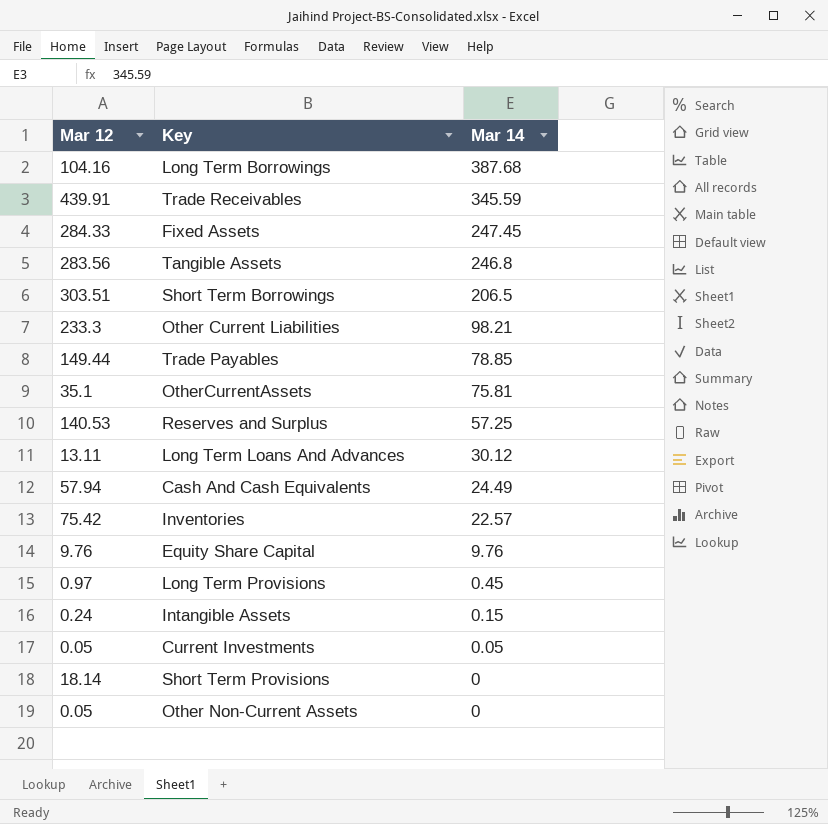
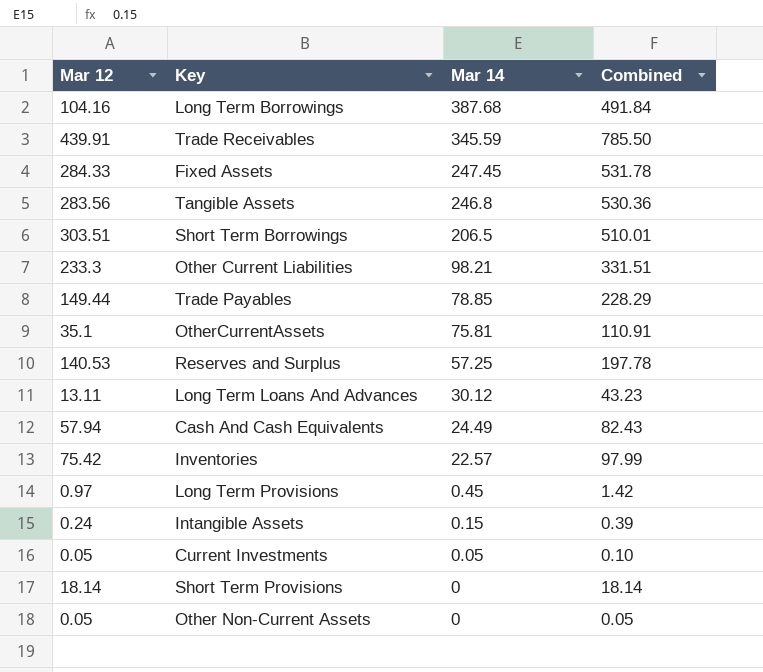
column Combined | formula: none -> [Mar 12] + [Mar 14]
row Equity Share Capital: 9.76 | 9.76 -> none

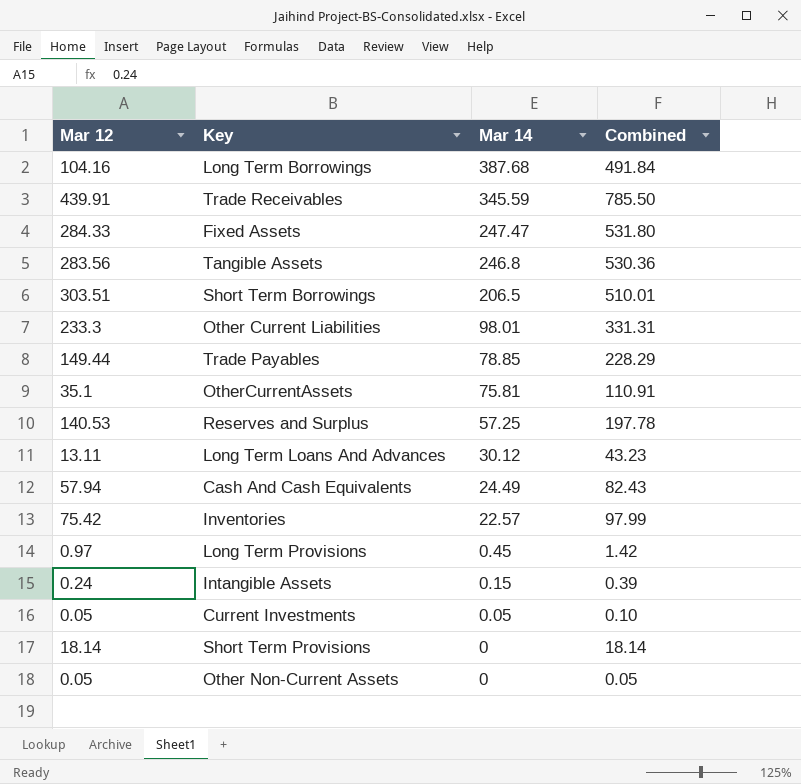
Fixed Assets | Mar 14: 247.45 -> 247.47
Fixed Assets | Combined: 531.78 -> 531.80
Other Current Liabilities | Mar 14: 98.21 -> 98.01
Other Current Liabilities | Combined: 331.51 -> 331.31

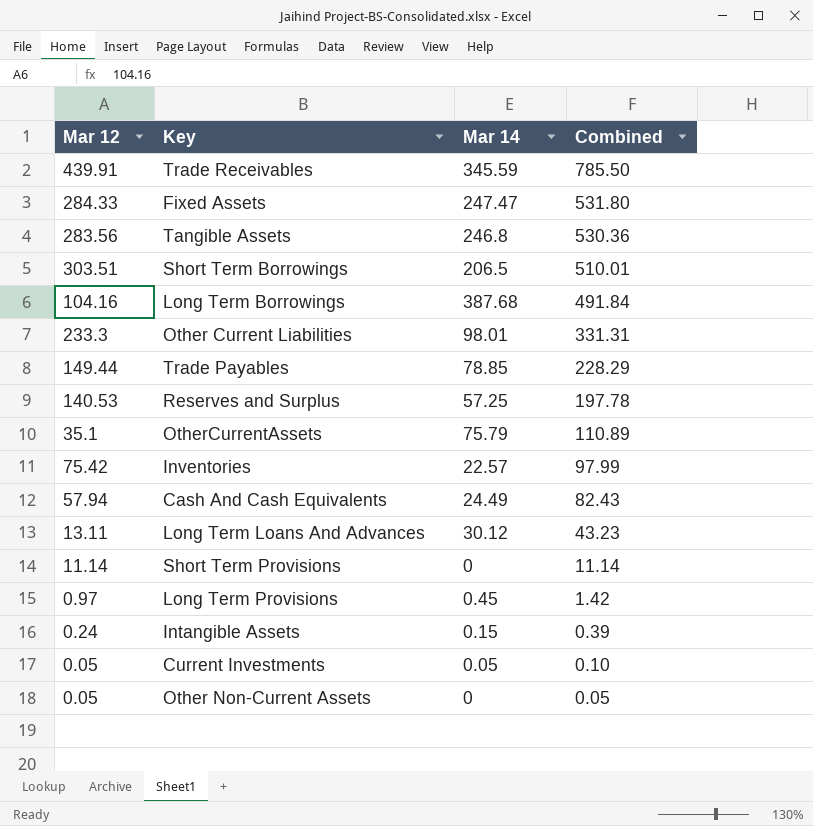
row order: Mar 14 descending -> Combined descending
OtherCurrentAssets | Mar 14: 75.81 -> 75.79
OtherCurrentAssets | Combined: 110.91 -> 110.89
Short Term Provisions | Mar 12: 18.14 -> 11.14
Short Term Provisions | Combined: 18.14 -> 11.14

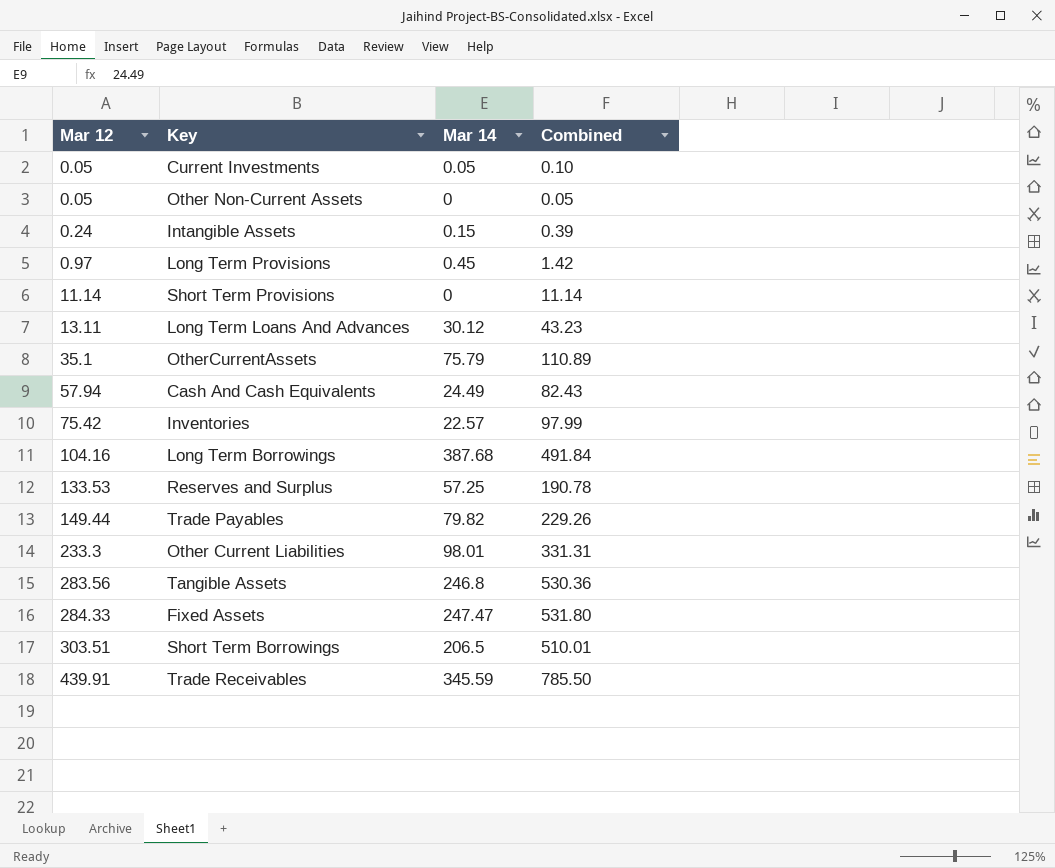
row order: Combined descending -> Mar 12 ascending
Reserves and Surplus | Mar 12: 140.53 -> 133.53
Reserves and Surplus | Combined: 197.78 -> 190.78
Trade Payables | Mar 14: 78.85 -> 79.82
Trade Payables | Combined: 228.29 -> 229.26

